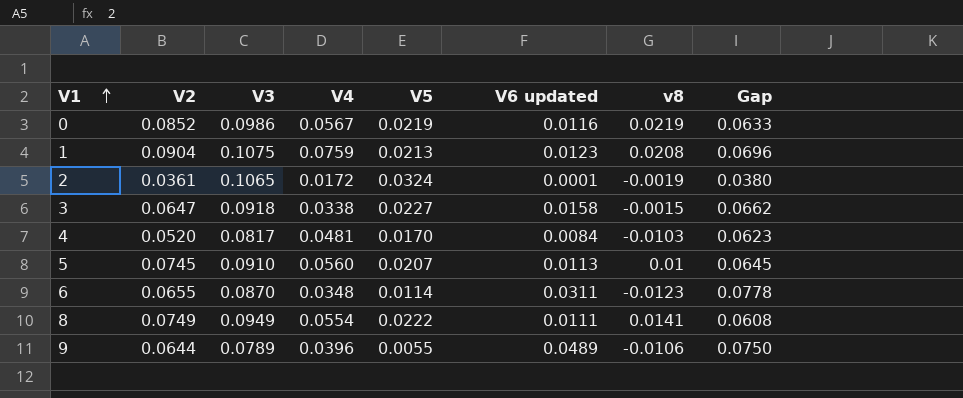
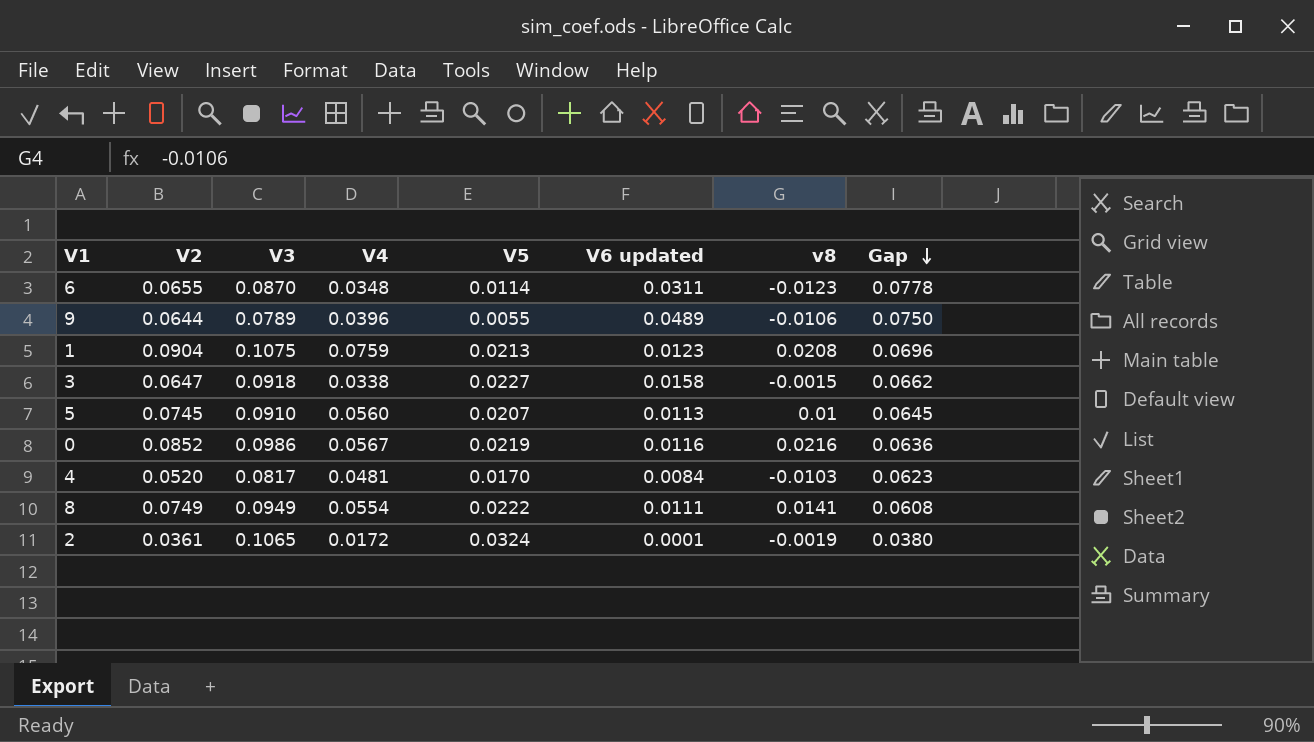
row order: V1 ascending -> Gap descending
0 | v8: 0.0219 -> 0.0216
0 | Gap: 0.0633 -> 0.0636

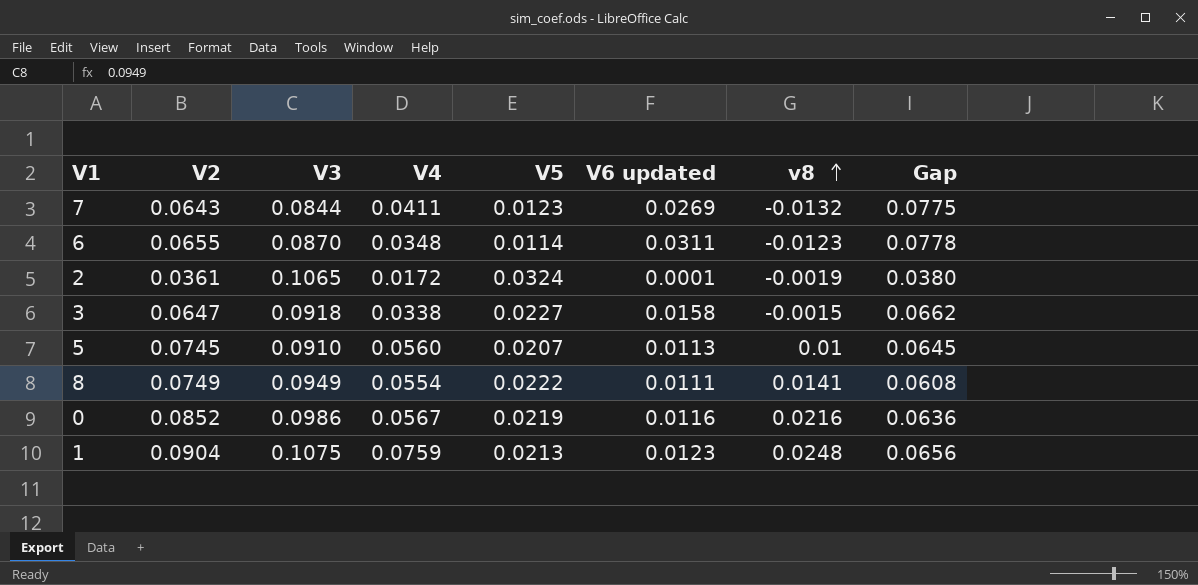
row order: Gap descending -> v8 ascending
row 9: 0.0644 | 0.0789 | 0.0396 | 0.0055 | 0.0489 | -0.0106 | 0.0750 -> none
row 4: 0.0520 | 0.0817 | 0.0481 | 0.0170 | 0.0084 | -0.0103 | 0.0623 -> none
row 7: none -> 0.0643 | 0.0844 | 0.0411 | 0.0123 | 0.0269 | -0.0132 | 0.0775
1 | v8: 0.0208 -> 0.0248
1 | Gap: 0.0696 -> 0.0656

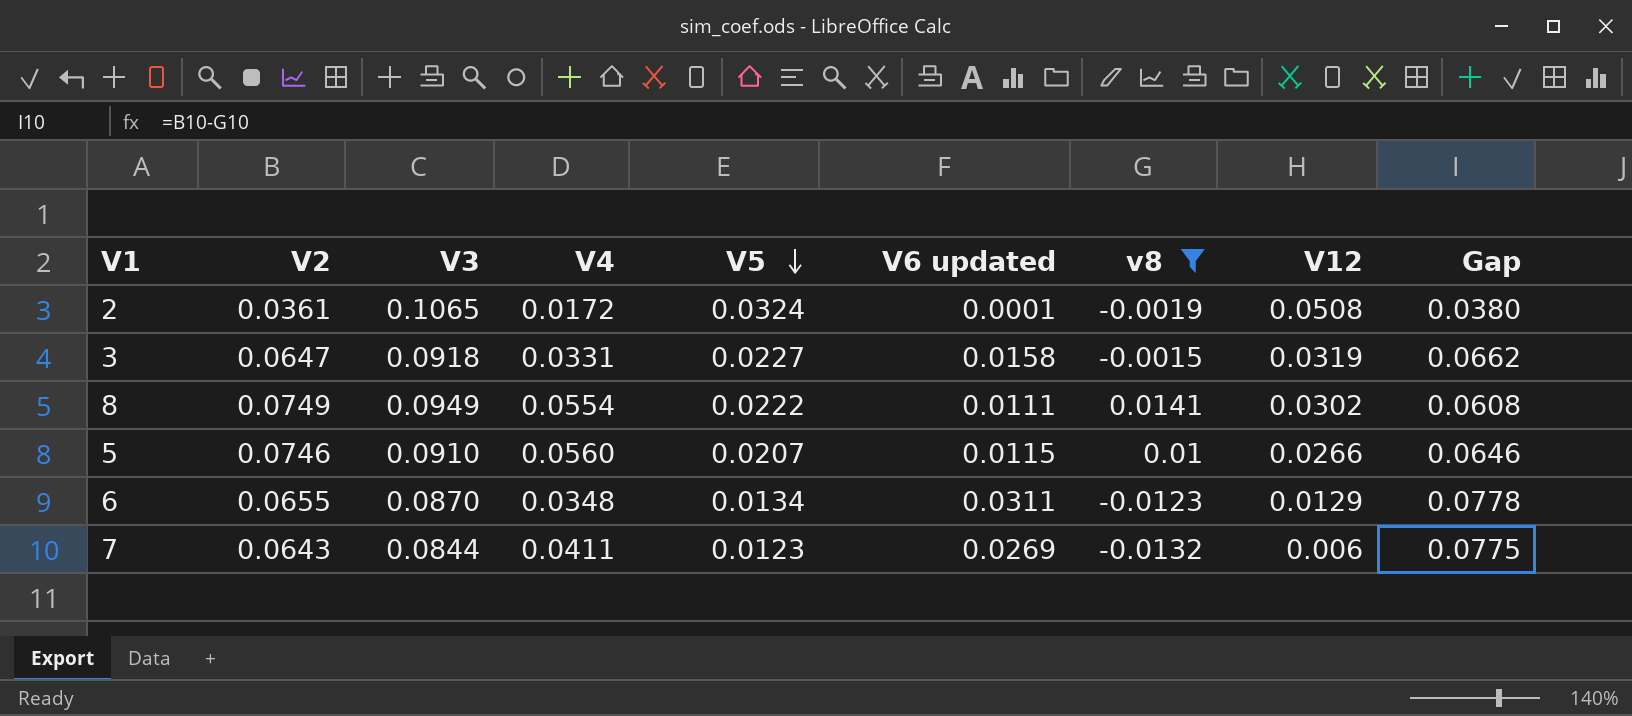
filter: none -> v8 <= 0.0141
row order: v8 ascending -> V5 descending
column V12 | position: none -> 8
3 | V4: 0.0338 -> 0.0331
5 | V2: 0.0745 -> 0.0746
5 | V6 updated: 0.0113 -> 0.0115
5 | Gap: 0.0645 -> 0.0646
6 | V5: 0.0114 -> 0.0134

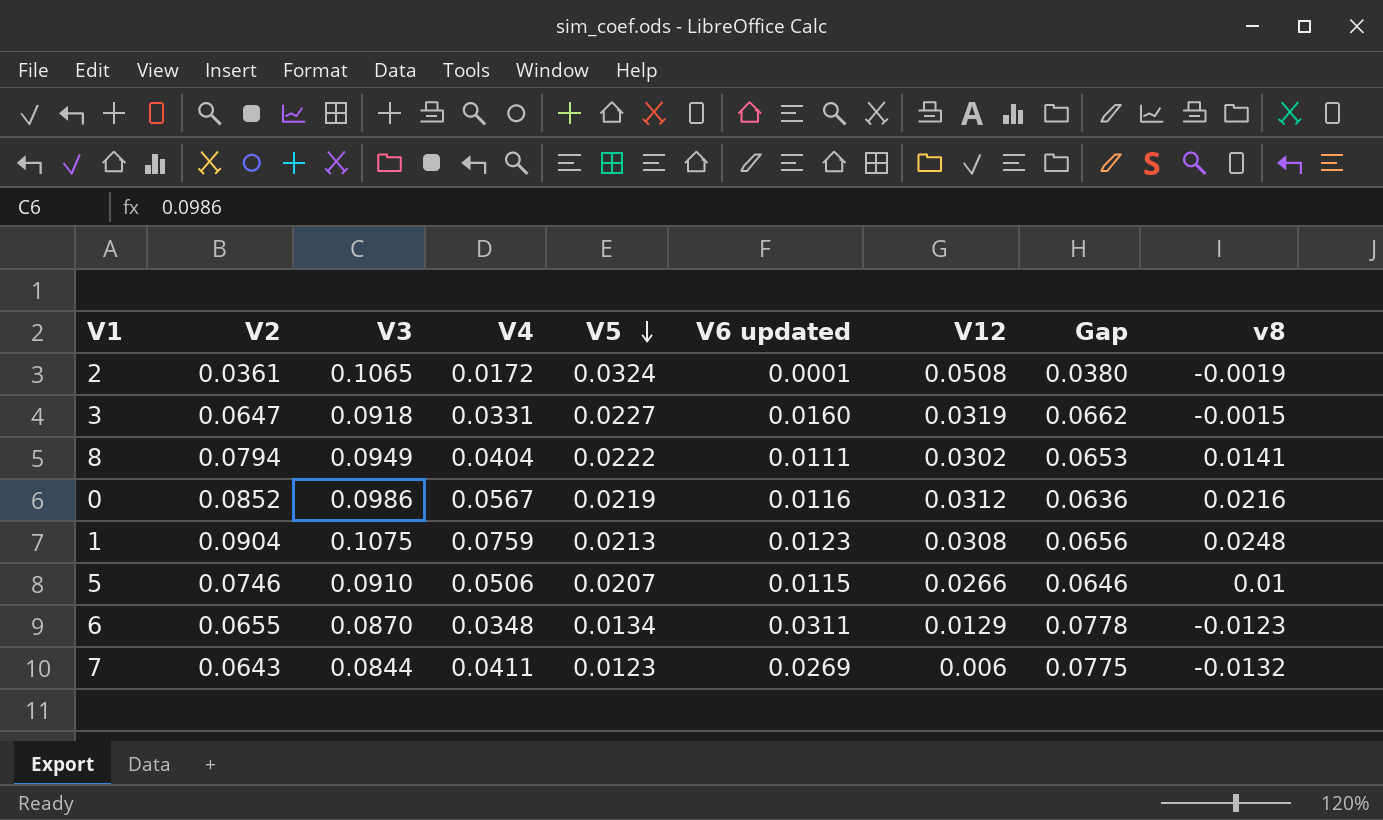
filter: v8 <= 0.0141 -> none
column v8 | position: 7 -> 9
3 | V6 updated: 0.0158 -> 0.0160
8 | V2: 0.0749 -> 0.0794
8 | V4: 0.0554 -> 0.0404
8 | Gap: 0.0608 -> 0.0653
5 | V4: 0.0560 -> 0.0506

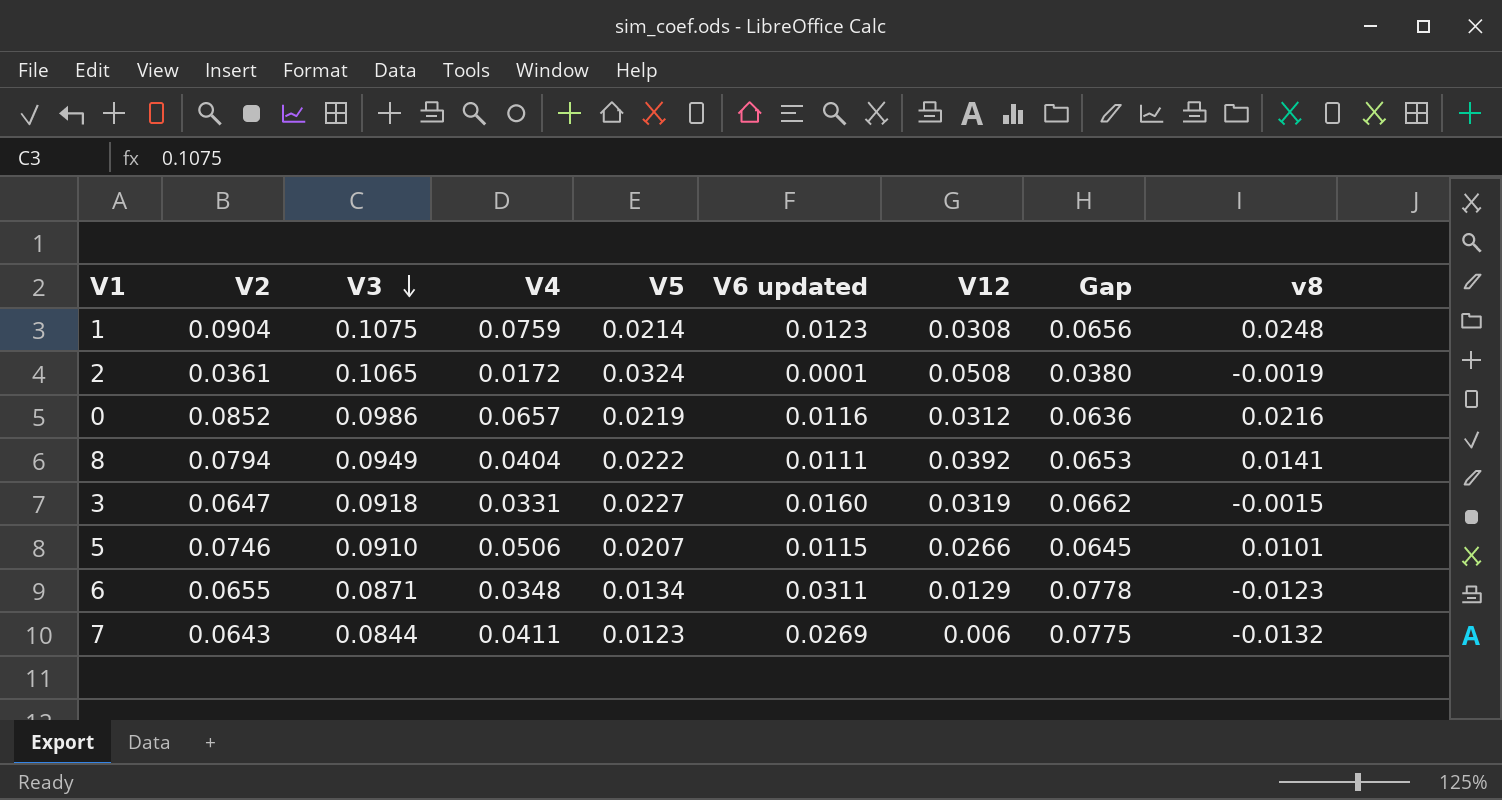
row order: V5 descending -> V3 descending
1 | V5: 0.0213 -> 0.0214
0 | V4: 0.0567 -> 0.0657
8 | V12: 0.0302 -> 0.0392
5 | Gap: 0.0646 -> 0.0645
5 | v8: 0.01 -> 0.0101
6 | V3: 0.0870 -> 0.0871

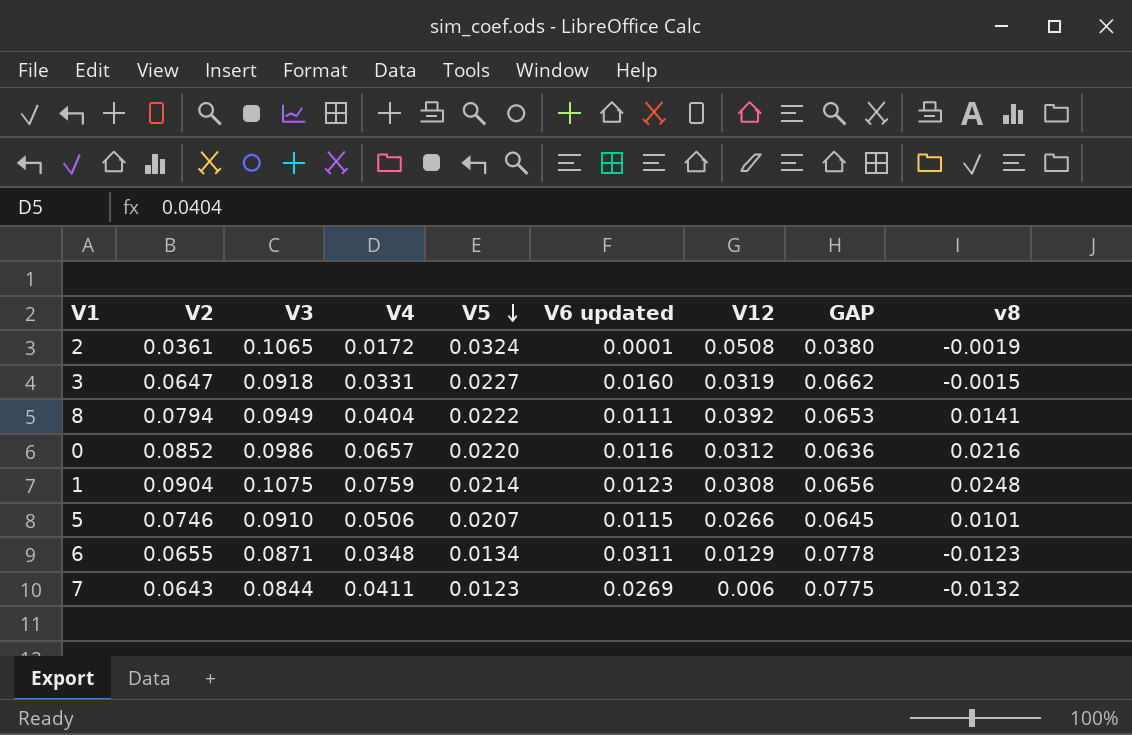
row order: V3 descending -> V5 descending
column name: Gap -> GAP
0 | V5: 0.0219 -> 0.0220

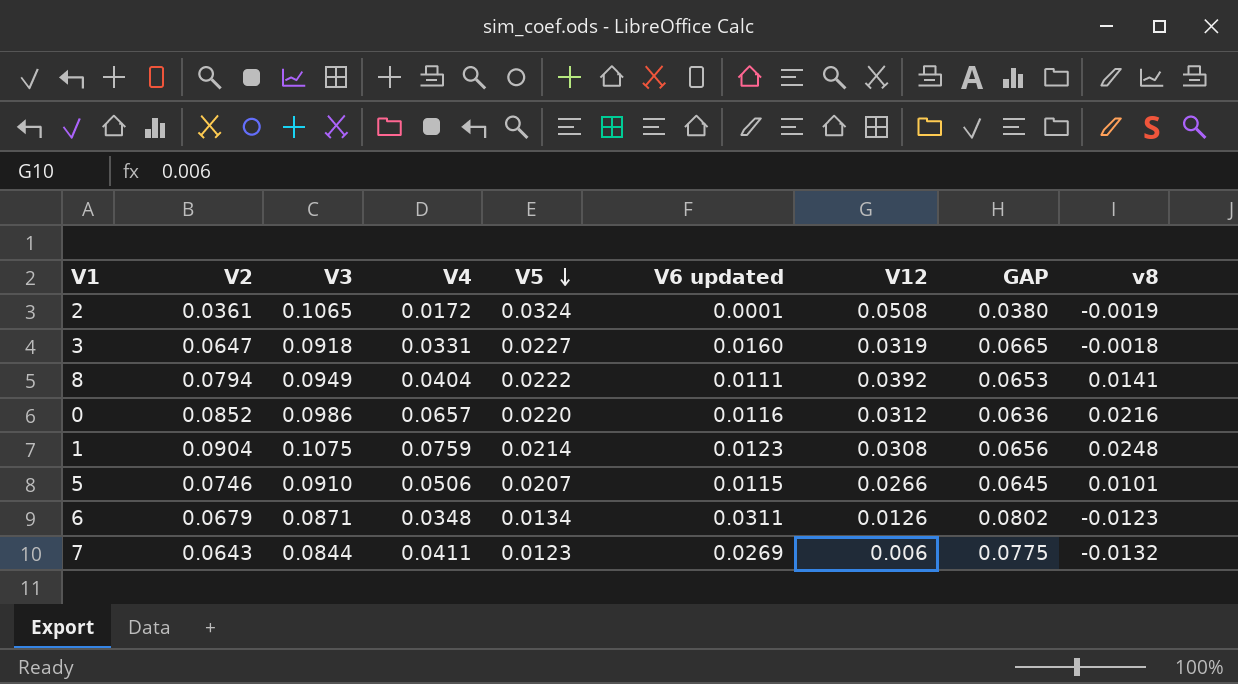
3 | GAP: 0.0662 -> 0.0665
3 | v8: -0.0015 -> -0.0018
6 | V2: 0.0655 -> 0.0679
6 | V12: 0.0129 -> 0.0126
6 | GAP: 0.0778 -> 0.0802

